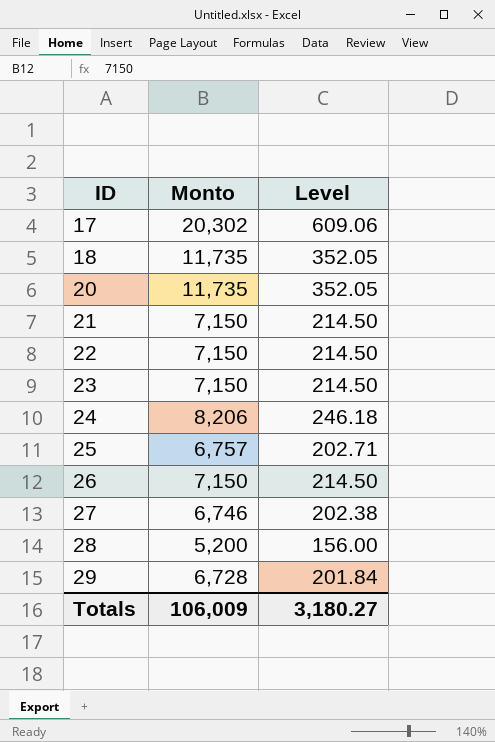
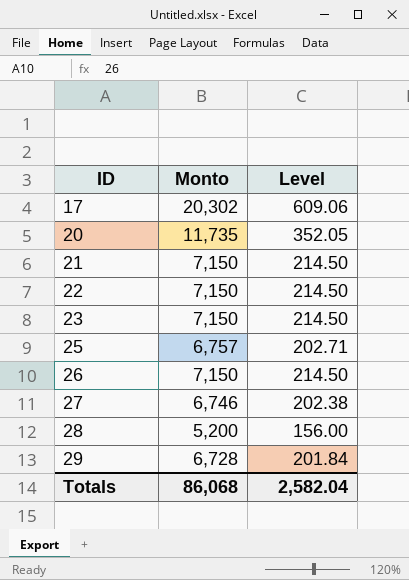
row 18: 11,735 | 352.05 -> none
row 24: 8,206 | 246.18 -> none
Totals | Monto: 106,009 -> 86,068
Totals | Level: 3,180.27 -> 2,582.04

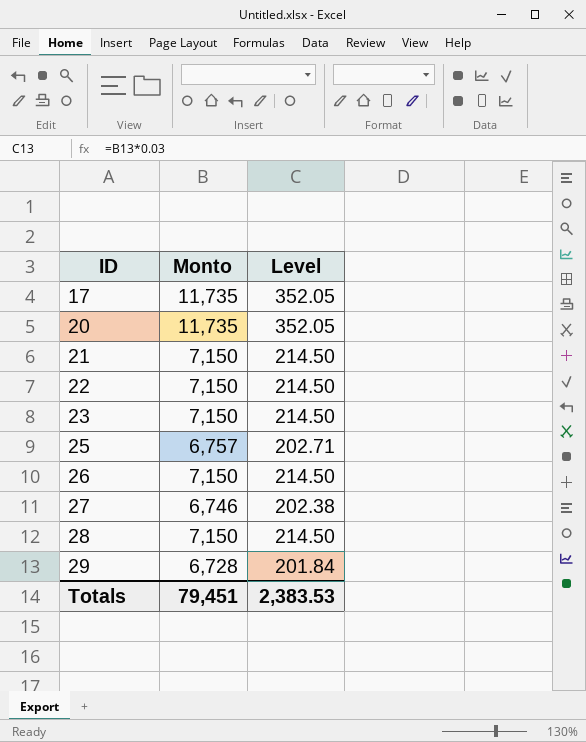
17 | Monto: 20,302 -> 11,735
17 | Level: 609.06 -> 352.05
28 | Monto: 5,200 -> 7,150
28 | Level: 156.00 -> 214.50
Totals | Monto: 86,068 -> 79,451
Totals | Level: 2,582.04 -> 2,383.53

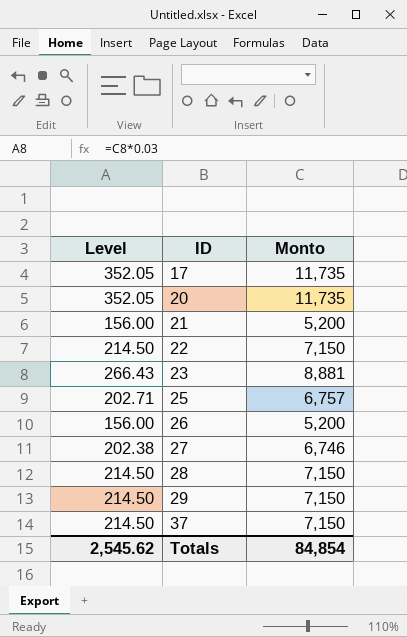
column Level | position: 3 -> 1
21 | Level: 214.50 -> 156.00
21 | Monto: 7,150 -> 5,200
23 | Level: 214.50 -> 266.43
23 | Monto: 7,150 -> 8,881
26 | Level: 214.50 -> 156.00
26 | Monto: 7,150 -> 5,200
29 | Level: 201.84 -> 214.50
29 | Monto: 6,728 -> 7,150
row 37: none -> 214.50 | 7,150
Totals | Level: 2,383.53 -> 2,545.62
Totals | Monto: 79,451 -> 84,854

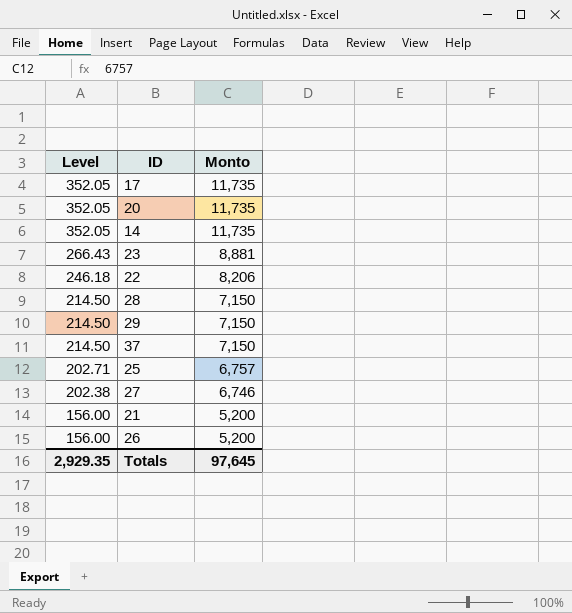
row order: ID ascending -> Level descending
row 14: none -> 352.05 | 11,735
22 | Level: 214.50 -> 246.18
22 | Monto: 7,150 -> 8,206
Totals | Level: 2,545.62 -> 2,929.35
Totals | Monto: 84,854 -> 97,645

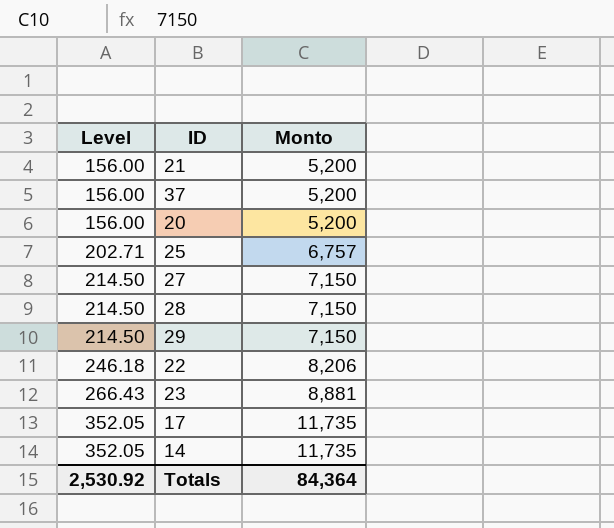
row order: Level descending -> Level ascending
row 26: 156.00 | 5,200 -> none
37 | Level: 214.50 -> 156.00
37 | Monto: 7,150 -> 5,200
20 | Level: 352.05 -> 156.00
20 | Monto: 11,735 -> 5,200
27 | Level: 202.38 -> 214.50
27 | Monto: 6,746 -> 7,150
Totals | Level: 2,929.35 -> 2,530.92
Totals | Monto: 97,645 -> 84,364

